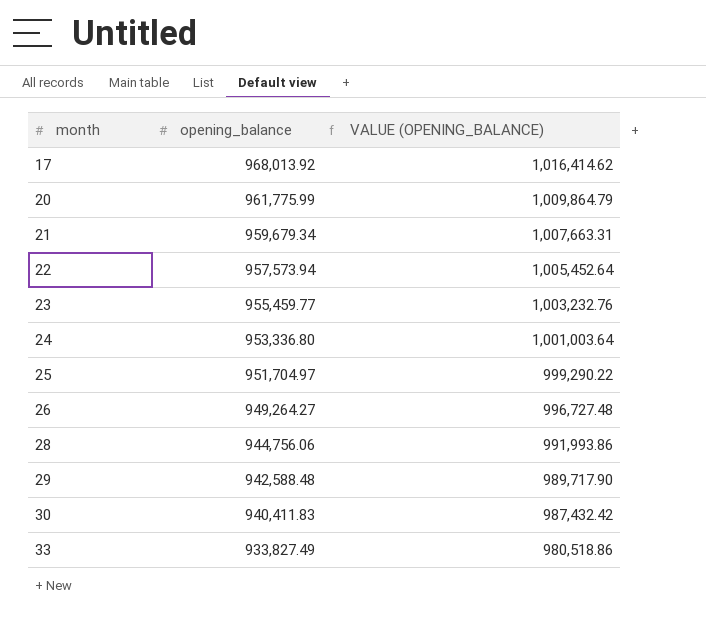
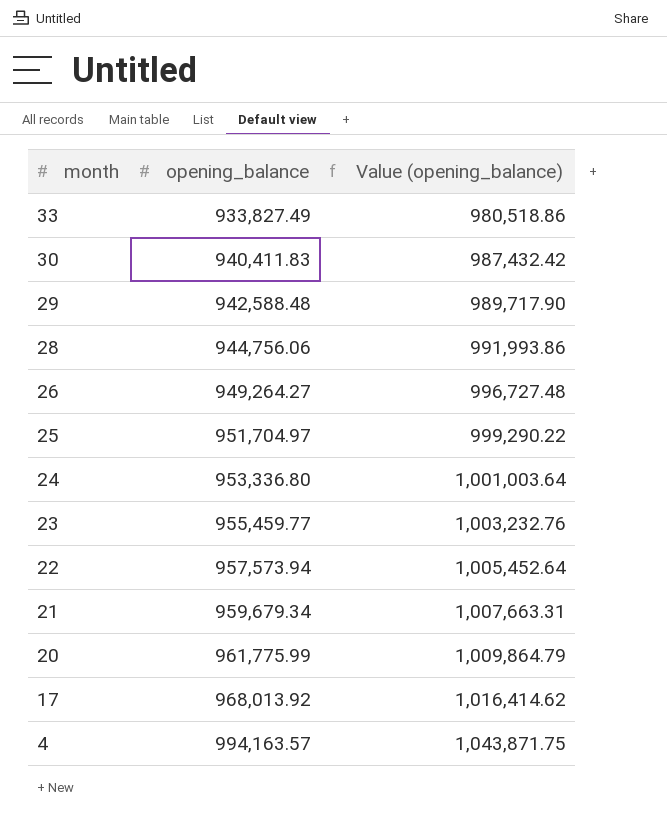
row order: month ascending -> month descending
column name: VALUE (OPENING_BALANCE) -> Value (opening_balance)
row 4: none -> 994,163.57 | 1,043,871.75

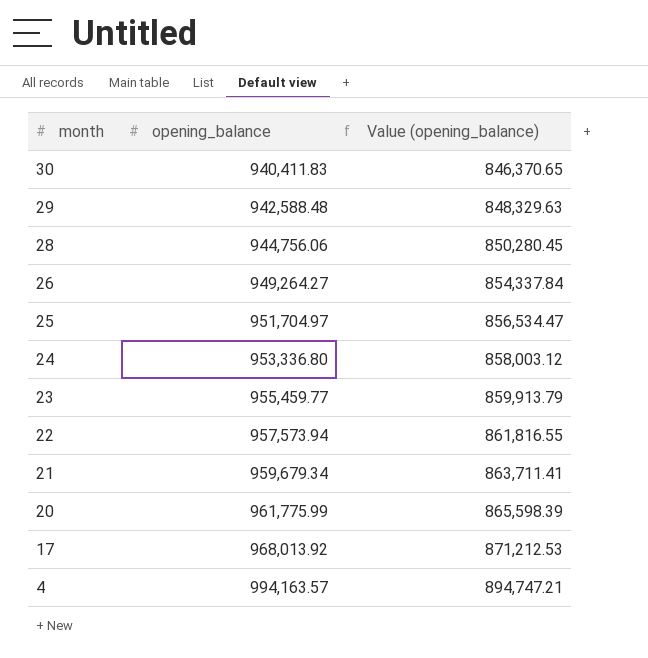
column Value (opening_balance) | formula: [opening_balance] * 1.05 -> [opening_balance] * 0.9
row 33: 933,827.49 | 980,518.86 -> none

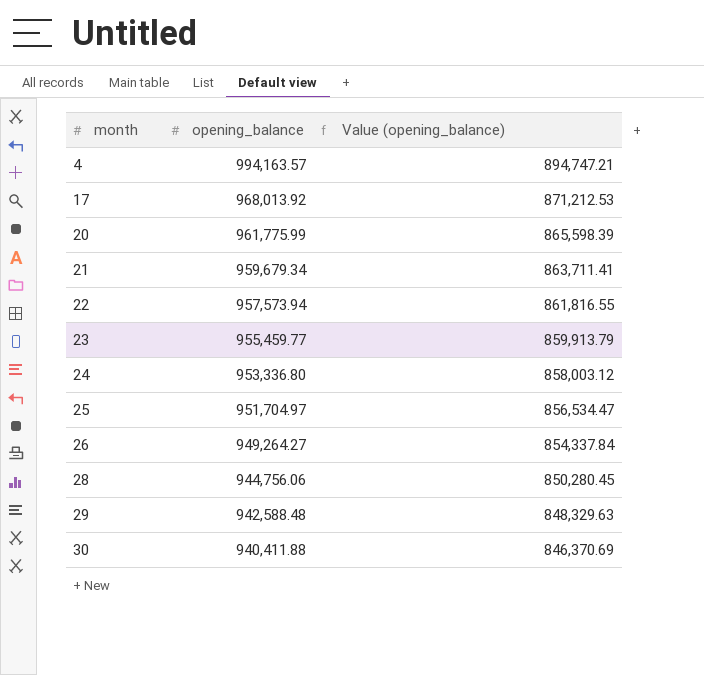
row order: month descending -> month ascending
30 | opening_balance: 940,411.83 -> 940,411.88
30 | Value (opening_balance): 846,370.65 -> 846,370.69

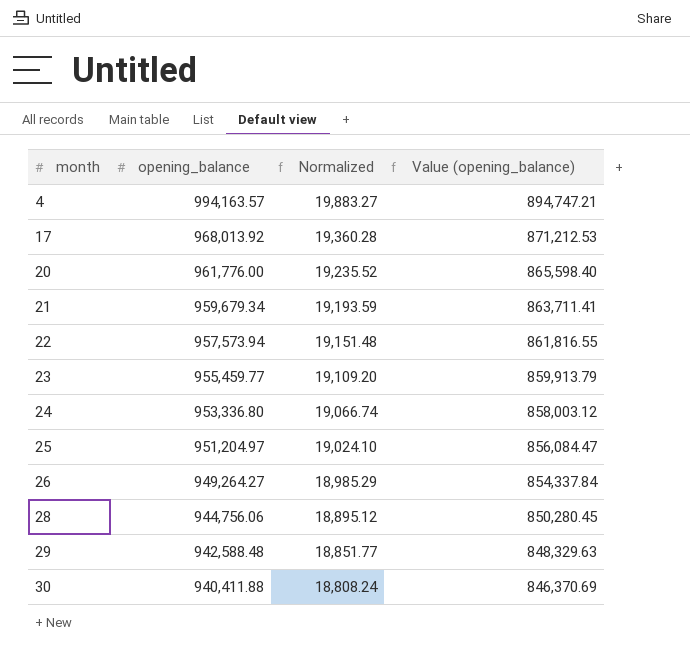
column Normalized | formula: none -> [opening_balance] * 0.02
20 | opening_balance: 961,775.99 -> 961,776.00
20 | Value (opening_balance): 865,598.39 -> 865,598.40
25 | opening_balance: 951,704.97 -> 951,204.97
25 | Value (opening_balance): 856,534.47 -> 856,084.47

